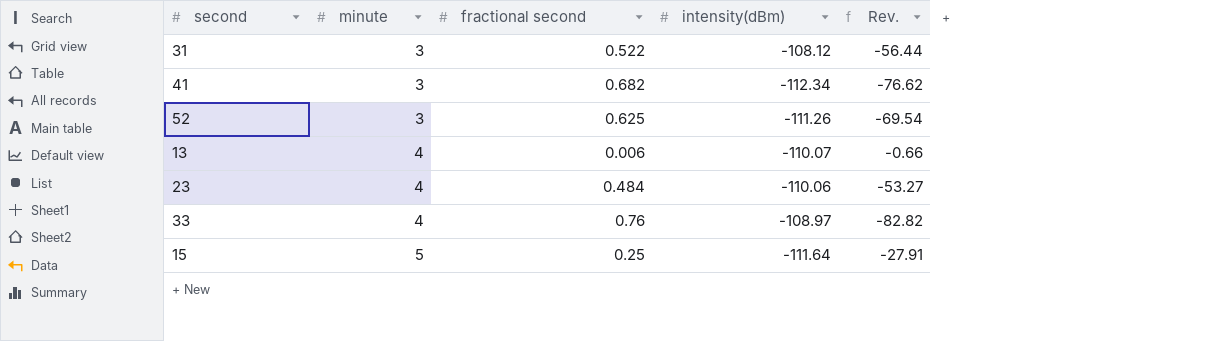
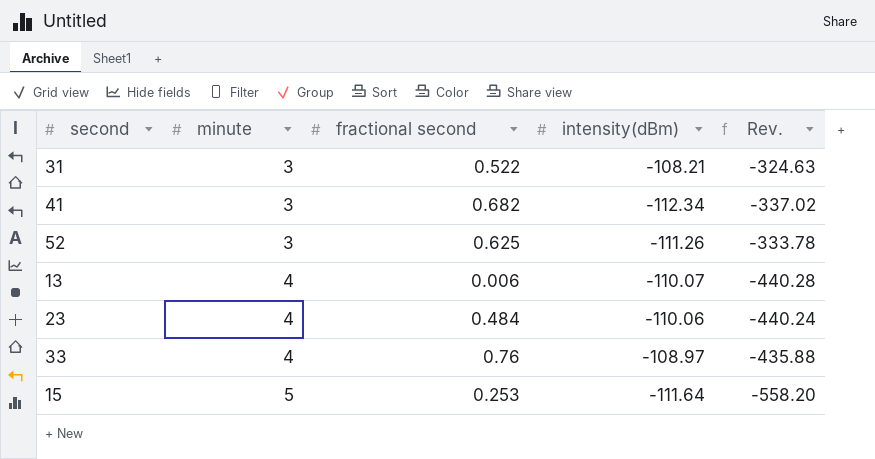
column Rev. | formula: [fractional second] * [intensity(dBm)] -> [minute] * [intensity(dBm)]
31 | intensity(dBm): -108.12 -> -108.21
15 | fractional second: 0.25 -> 0.253

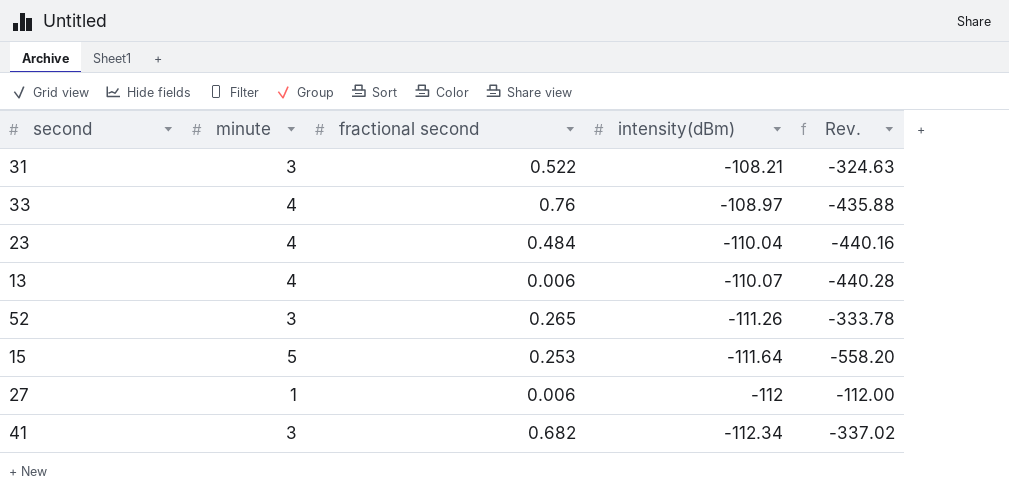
row order: minute ascending -> intensity(dBm) descending
23 | intensity(dBm): -110.06 -> -110.04
23 | Rev.: -440.24 -> -440.16
52 | fractional second: 0.625 -> 0.265
row 27: none -> 1 | 0.006 | -112 | -112.00

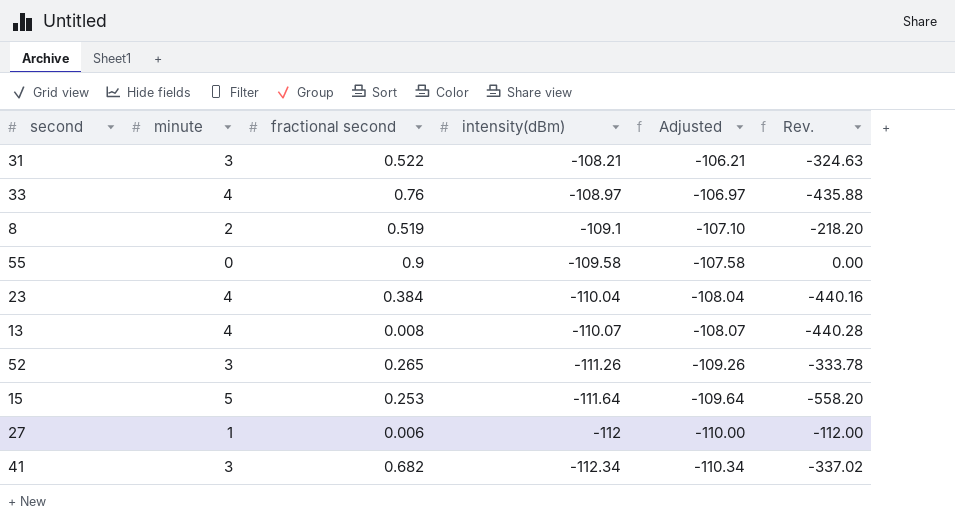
column Adjusted | formula: none -> [intensity(dBm)] + 2
row 8: none -> 2 | 0.519 | -109.1 | -107.10 | -218.20
row 55: none -> 0 | 0.9 | -109.58 | -107.58 | 0.00
23 | fractional second: 0.484 -> 0.384
13 | fractional second: 0.006 -> 0.008

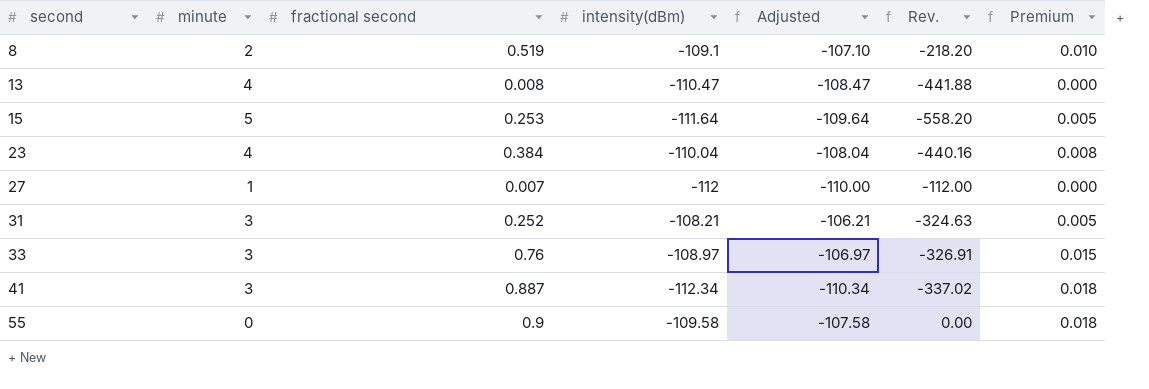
row order: intensity(dBm) descending -> second ascending
column Premium | formula: none -> [fractional second] * 0.02
row 52: 3 | 0.265 | -111.26 | -109.26 | -333.78 -> none
13 | intensity(dBm): -110.07 -> -110.47
13 | Adjusted: -108.07 -> -108.47
13 | Rev.: -440.28 -> -441.88
27 | fractional second: 0.006 -> 0.007
31 | fractional second: 0.522 -> 0.252
33 | minute: 4 -> 3
33 | Rev.: -435.88 -> -326.91
41 | fractional second: 0.682 -> 0.887

